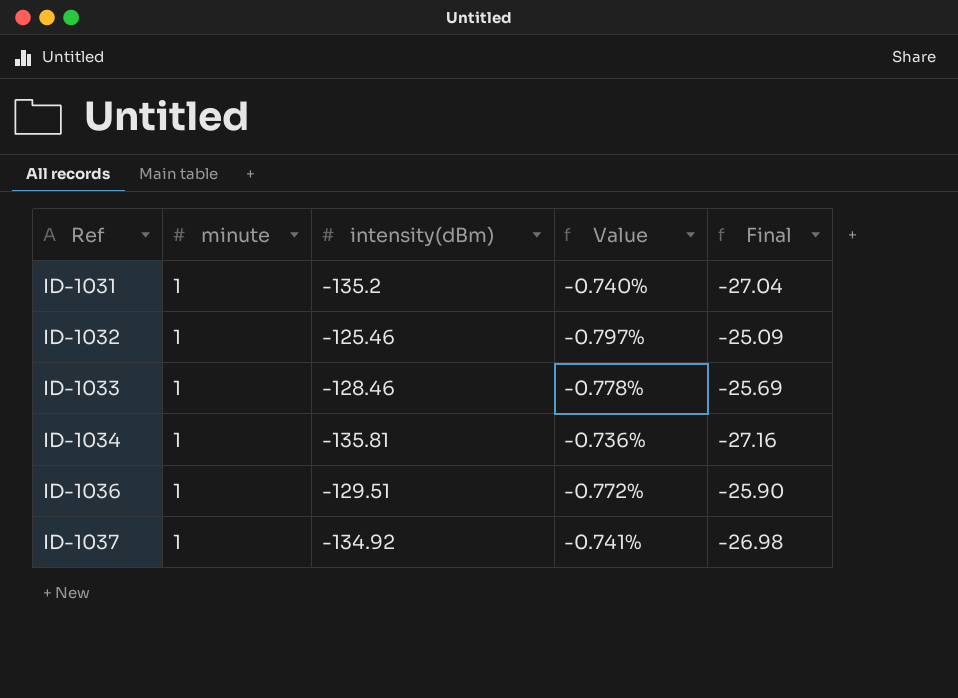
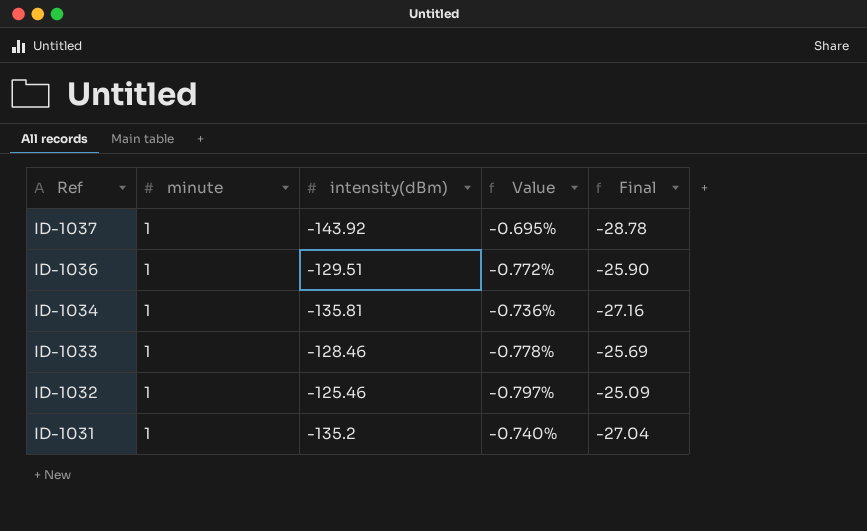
row order: Ref ascending -> Ref descending
ID-1037 | intensity(dBm): -134.92 -> -143.92
ID-1037 | Value: -0.741% -> -0.695%
ID-1037 | Final: -26.98 -> -28.78

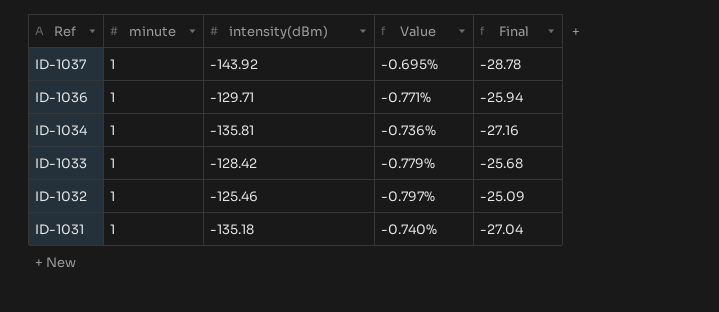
ID-1036 | intensity(dBm): -129.51 -> -129.71
ID-1036 | Value: -0.772% -> -0.771%
ID-1036 | Final: -25.90 -> -25.94
ID-1033 | intensity(dBm): -128.46 -> -128.42
ID-1033 | Value: -0.778% -> -0.779%
ID-1033 | Final: -25.69 -> -25.68
ID-1031 | intensity(dBm): -135.2 -> -135.18

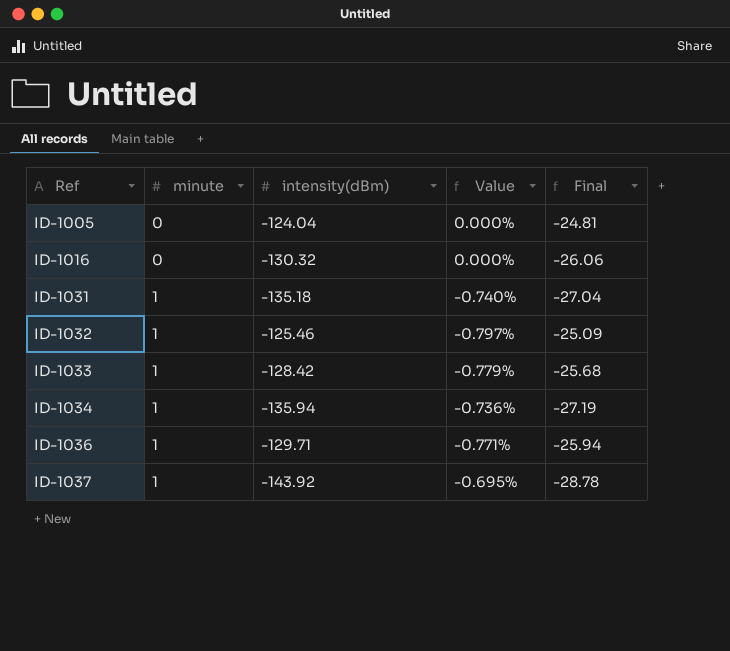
row order: Ref descending -> Ref ascending
row ID-1005: none -> 0 | -124.04 | 0.000% | -24.81
row ID-1016: none -> 0 | -130.32 | 0.000% | -26.06
ID-1034 | intensity(dBm): -135.81 -> -135.94
ID-1034 | Final: -27.16 -> -27.19

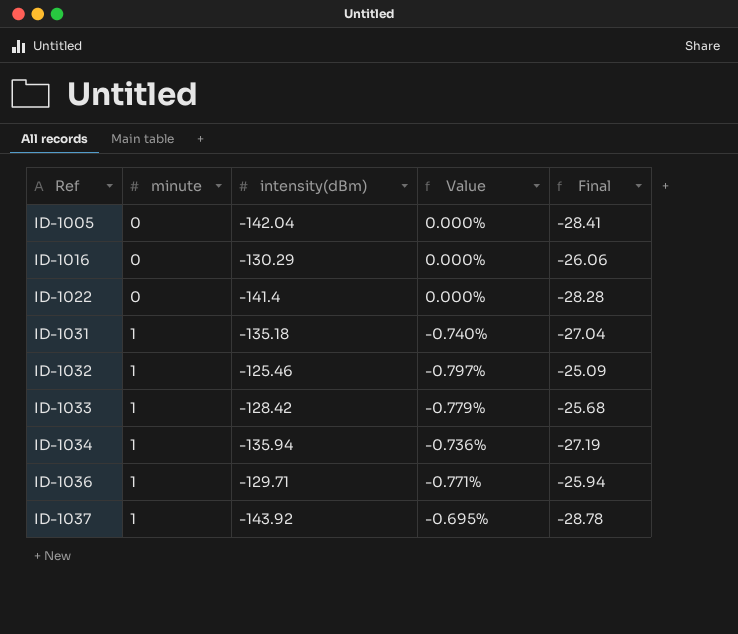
ID-1005 | intensity(dBm): -124.04 -> -142.04
ID-1005 | Final: -24.81 -> -28.41
ID-1016 | intensity(dBm): -130.32 -> -130.29
row ID-1022: none -> 0 | -141.4 | 0.000% | -28.28

